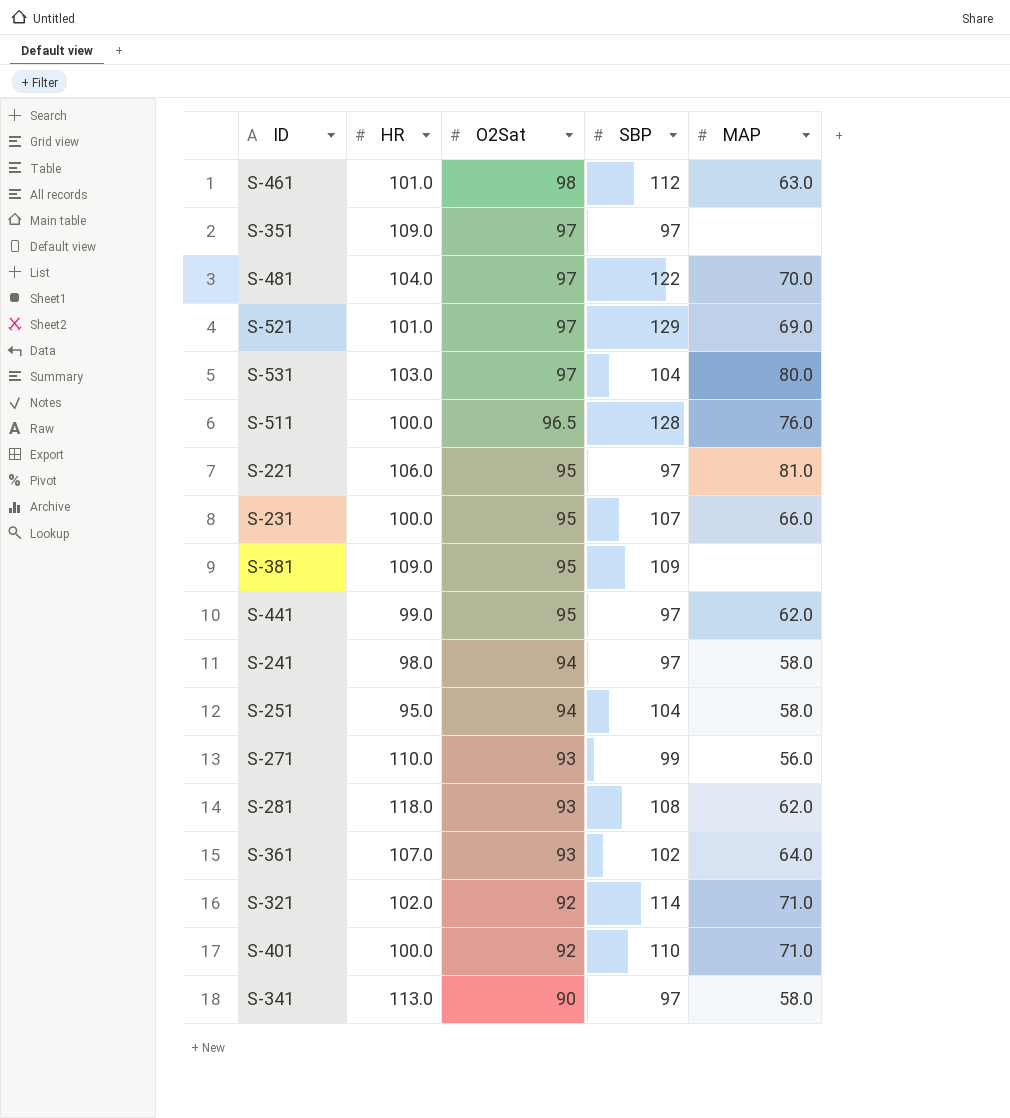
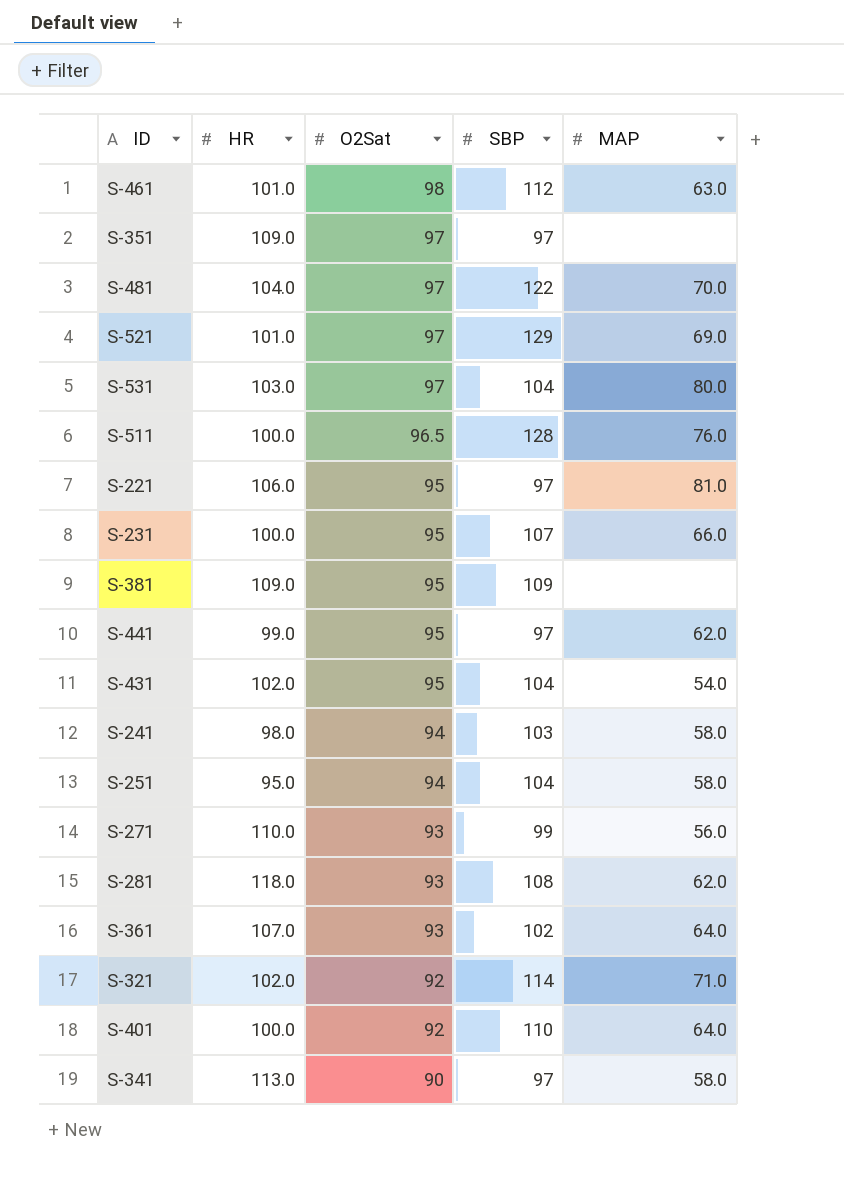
row S-431: none -> 102.0 | 95 | 104 | 54.0
S-241 | SBP: 97 -> 103
S-401 | MAP: 71.0 -> 64.0

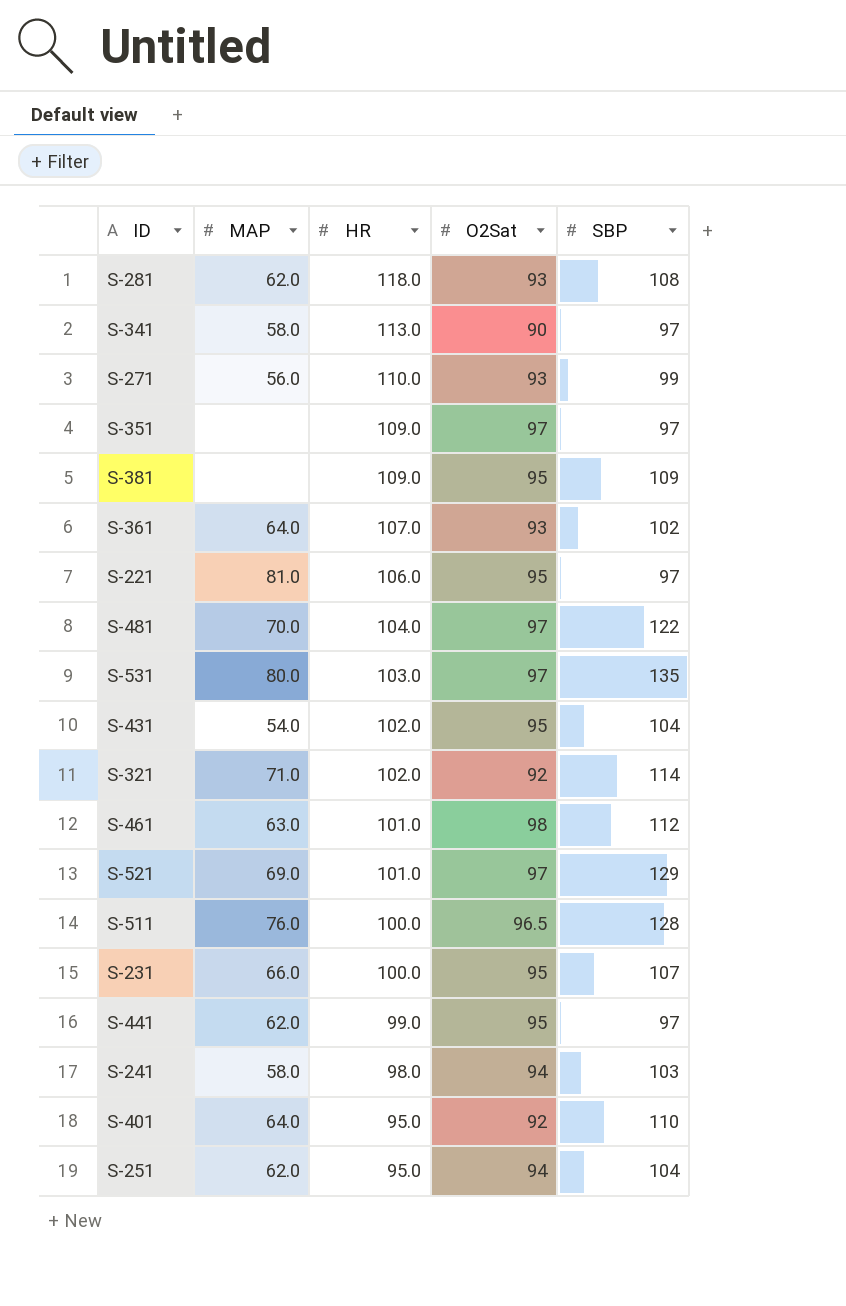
row order: O2Sat descending -> HR descending
column MAP | position: 5 -> 2
S-531 | SBP: 104 -> 135
S-401 | HR: 100.0 -> 95.0
S-251 | MAP: 58.0 -> 62.0

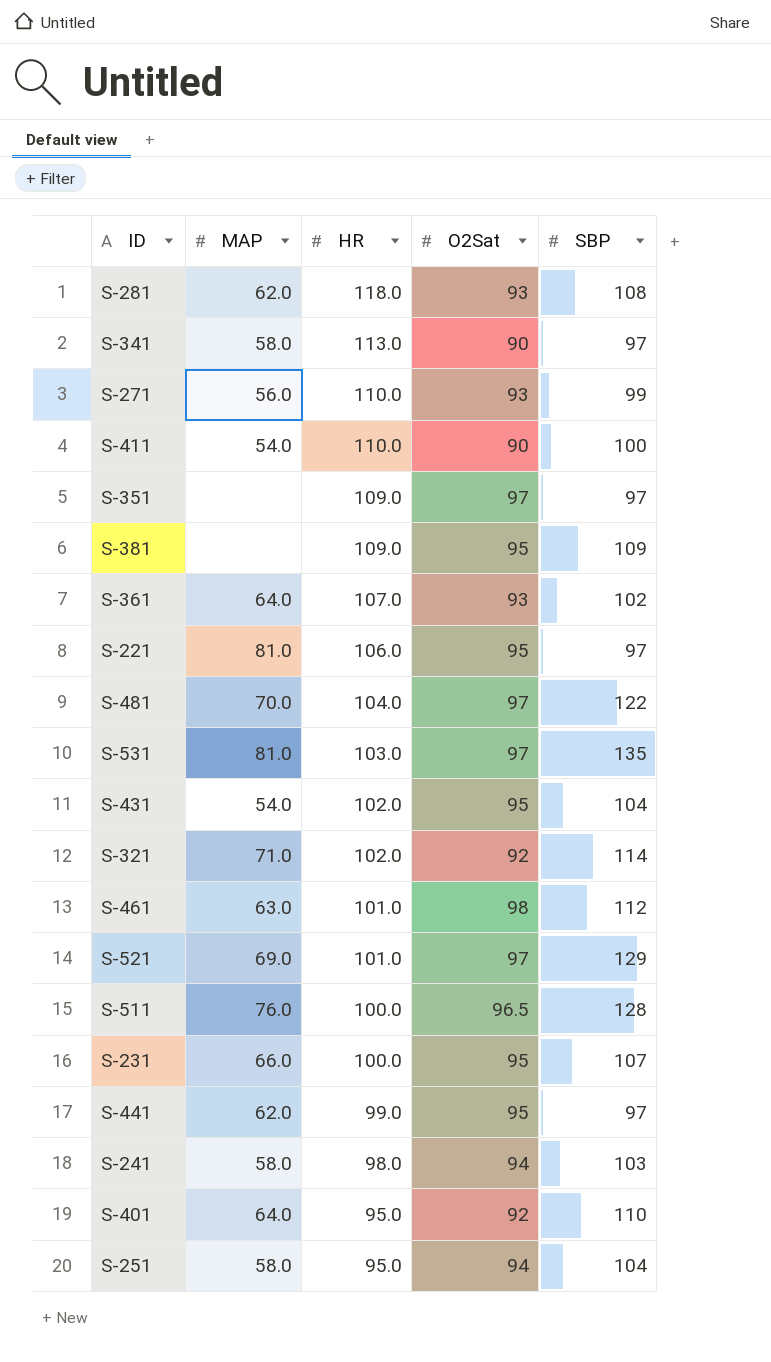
row S-411: none -> 54.0 | 110.0 | 90 | 100
S-531 | MAP: 80.0 -> 81.0
S-251 | MAP: 62.0 -> 58.0

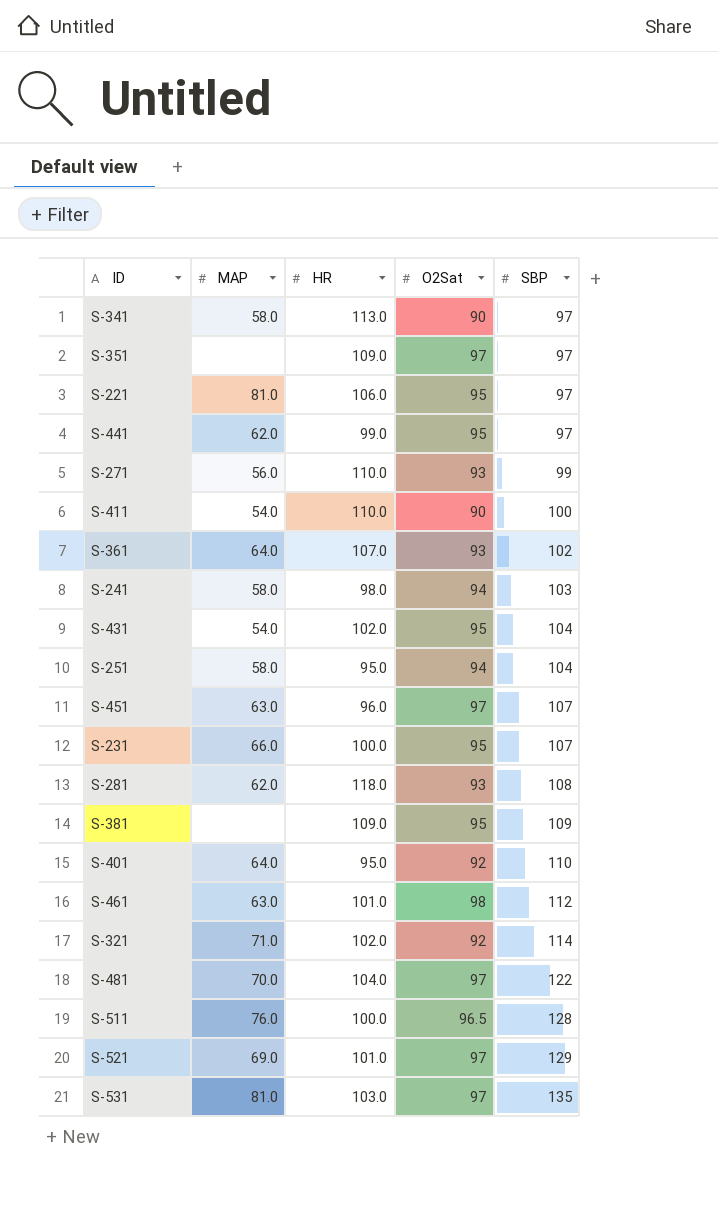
row order: HR descending -> SBP ascending
row S-451: none -> 63.0 | 96.0 | 97 | 107

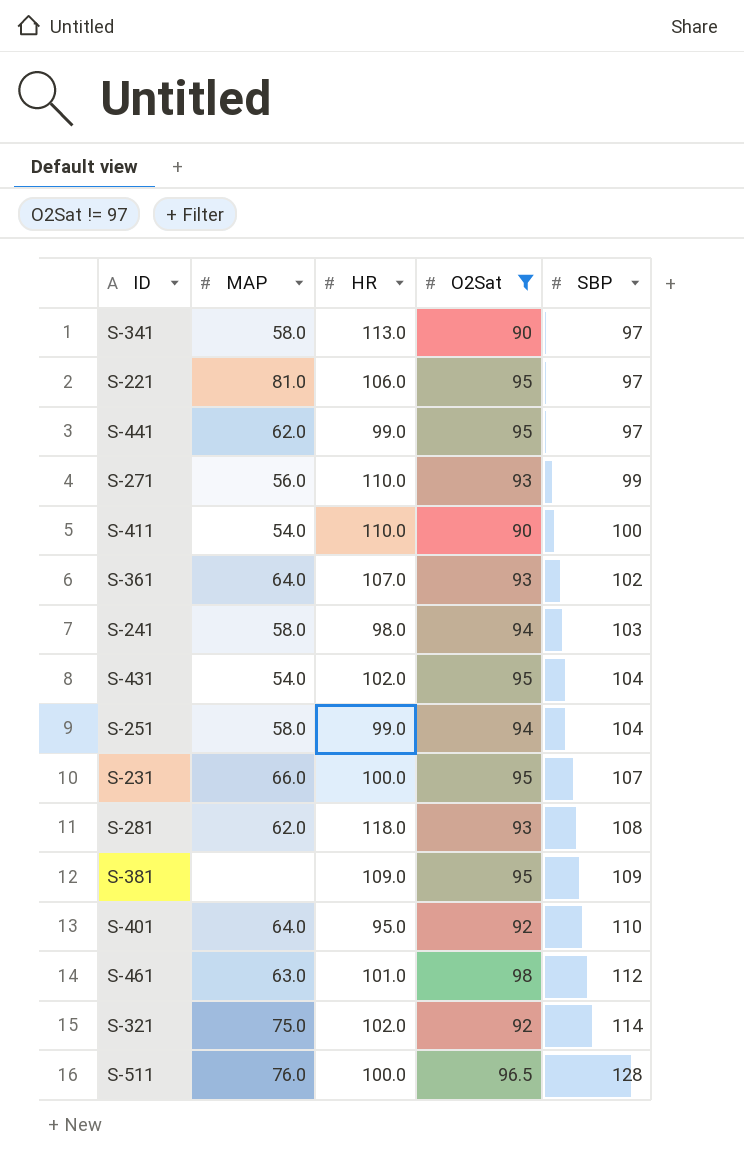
filter: none -> O2Sat != 97
S-251 | HR: 95.0 -> 99.0
S-321 | MAP: 71.0 -> 75.0

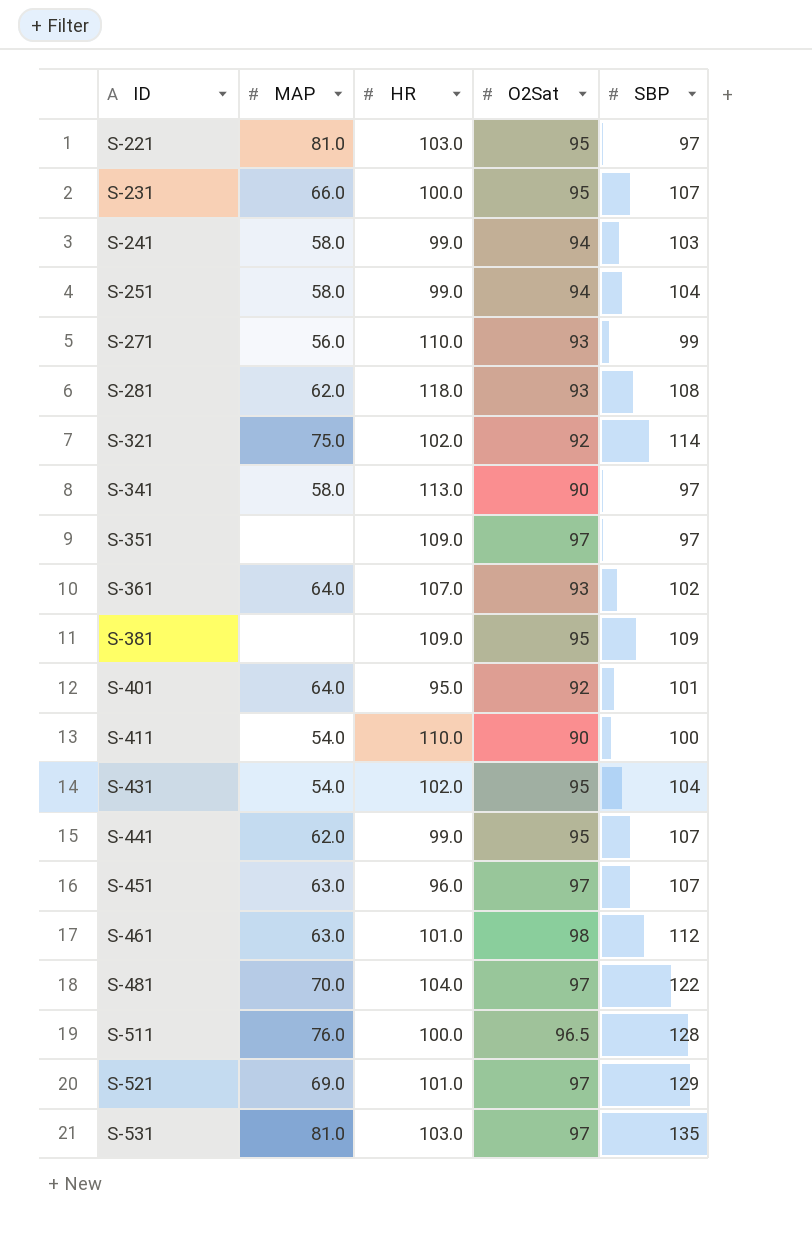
filter: O2Sat != 97 -> none
row order: SBP ascending -> ID ascending
S-221 | HR: 106.0 -> 103.0
S-241 | HR: 98.0 -> 99.0
S-401 | SBP: 110 -> 101
S-441 | SBP: 97 -> 107

